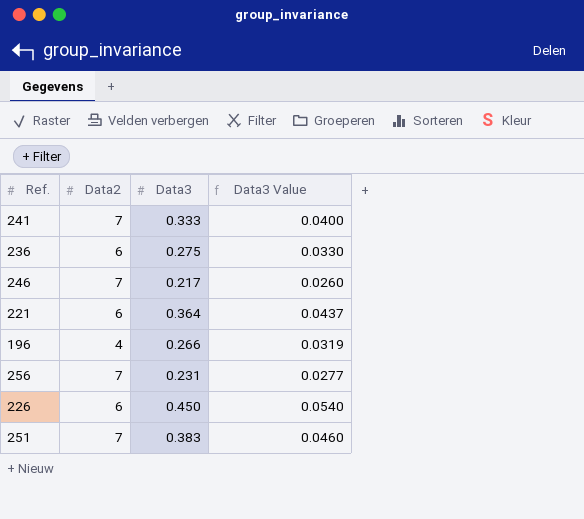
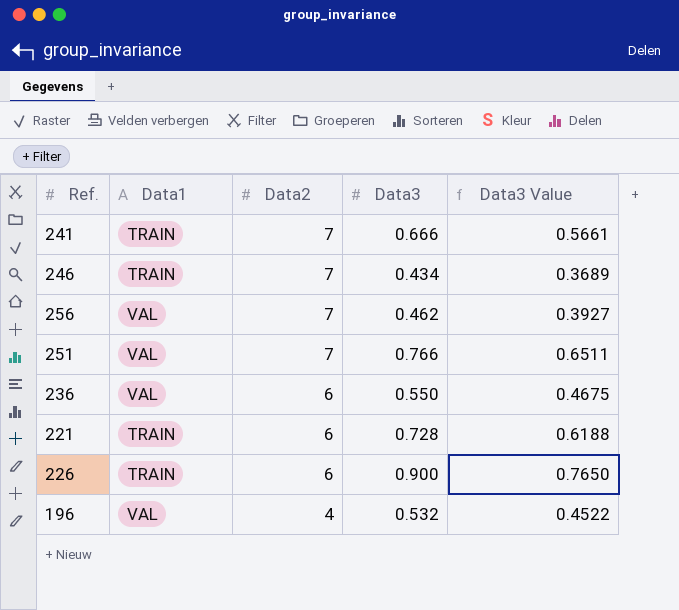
row order: none -> Data2 descending
column Data1 | position: none -> 2
column Data3 Value | formula: [Data3] * 0.12 -> [Data3] * 0.85
241 | Data3: 0.333 -> 0.666
246 | Data3: 0.217 -> 0.434
256 | Data3: 0.231 -> 0.462
251 | Data3: 0.383 -> 0.766
236 | Data3: 0.275 -> 0.550
221 | Data3: 0.364 -> 0.728
226 | Data3: 0.450 -> 0.900
196 | Data3: 0.266 -> 0.532

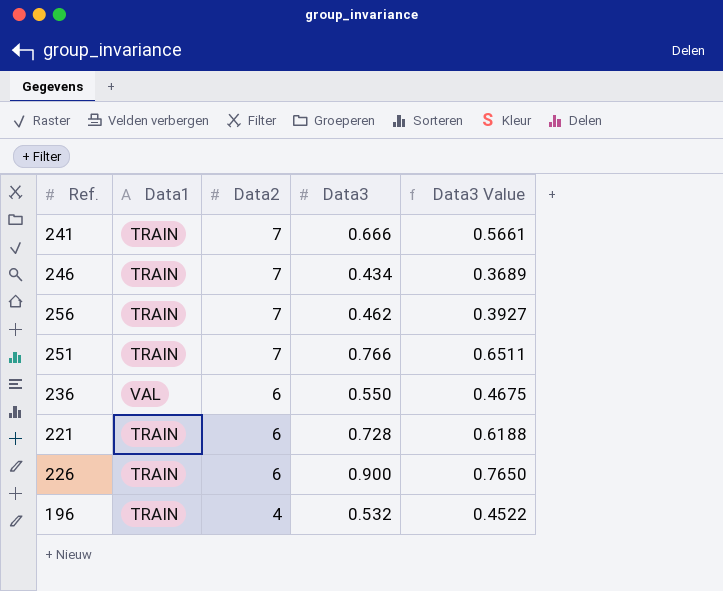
256 | Data1: VAL -> TRAIN
251 | Data1: VAL -> TRAIN
196 | Data1: VAL -> TRAIN

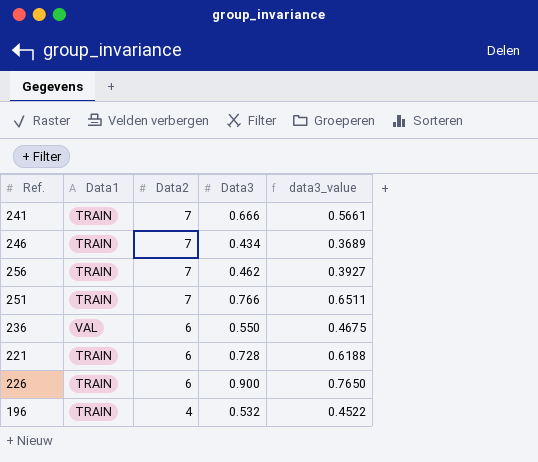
column name: Data3 Value -> data3_value

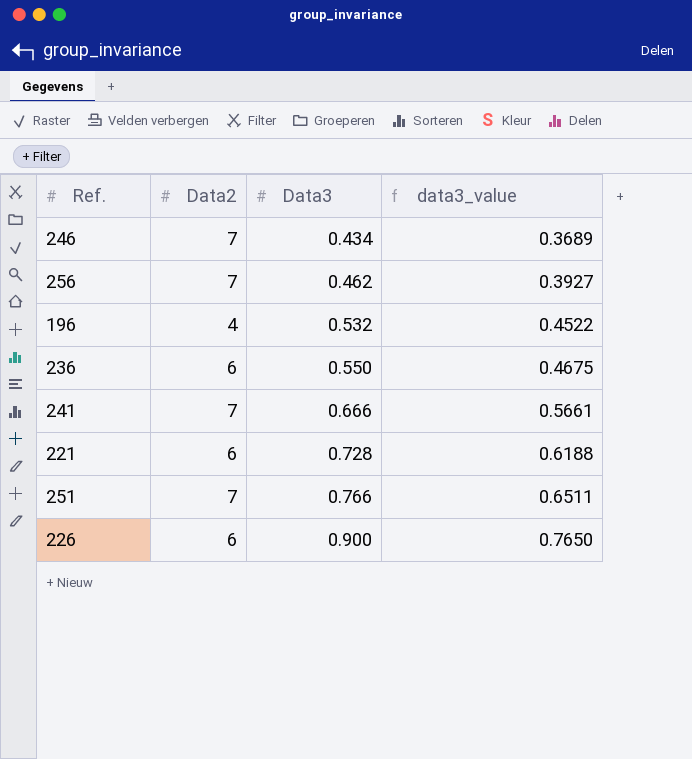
row order: Data2 descending -> Data3 ascending
column Data1 | position: 2 -> none

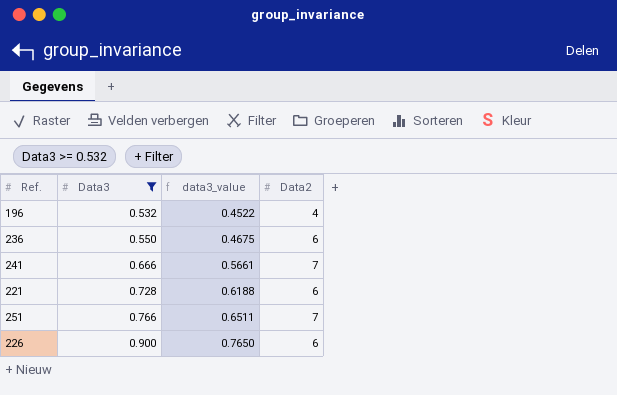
filter: none -> Data3 >= 0.532
column Data2 | position: 2 -> 4

